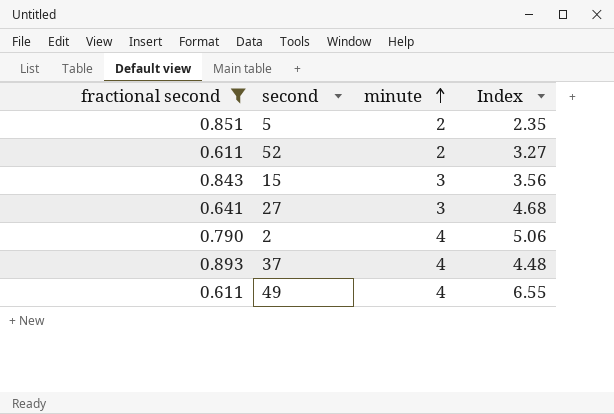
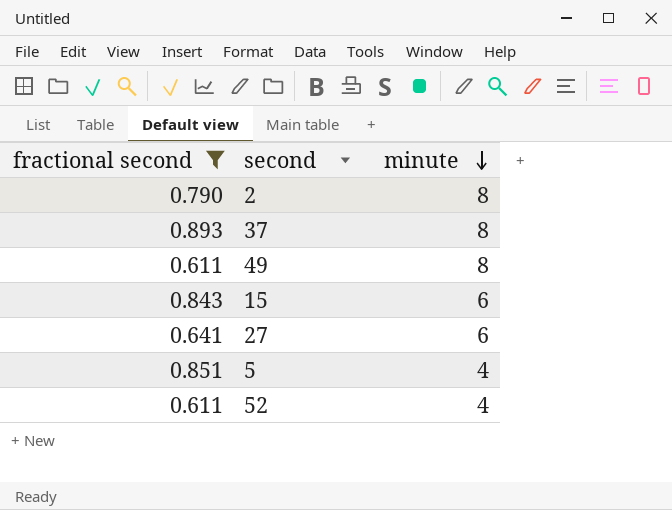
row order: minute ascending -> minute descending
column Index | formula: [minute] / [fractional second] -> none
2 | minute: 4 -> 8
37 | minute: 4 -> 8
49 | minute: 4 -> 8
15 | minute: 3 -> 6
27 | minute: 3 -> 6
5 | minute: 2 -> 4
52 | minute: 2 -> 4

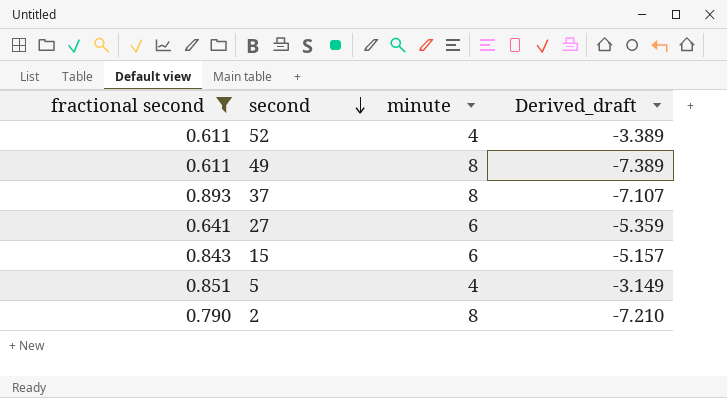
row order: minute descending -> second descending
column Derived_draft | formula: none -> [fractional second] - [minute]

